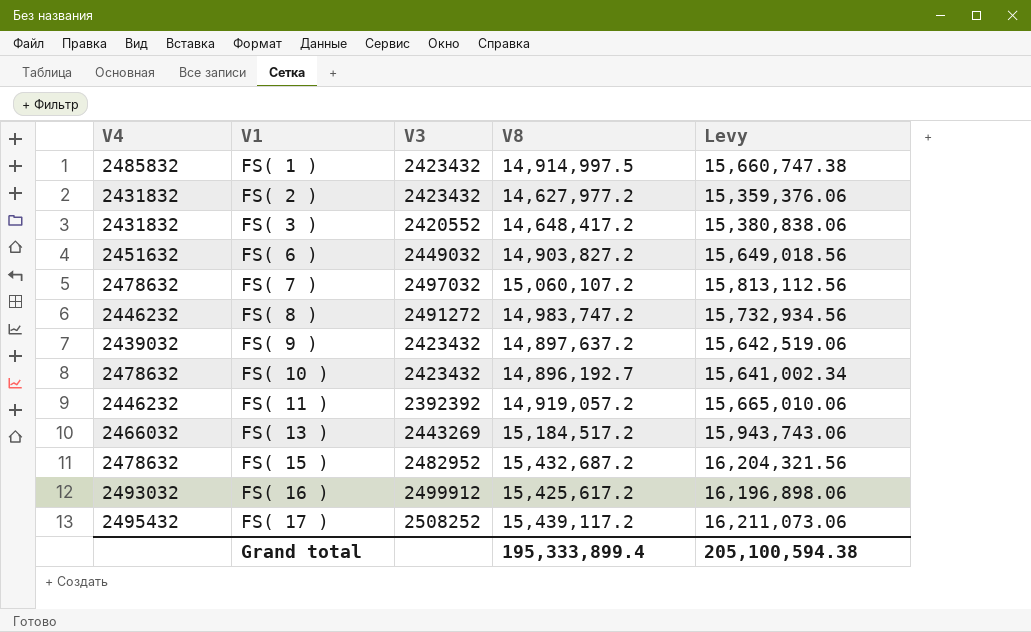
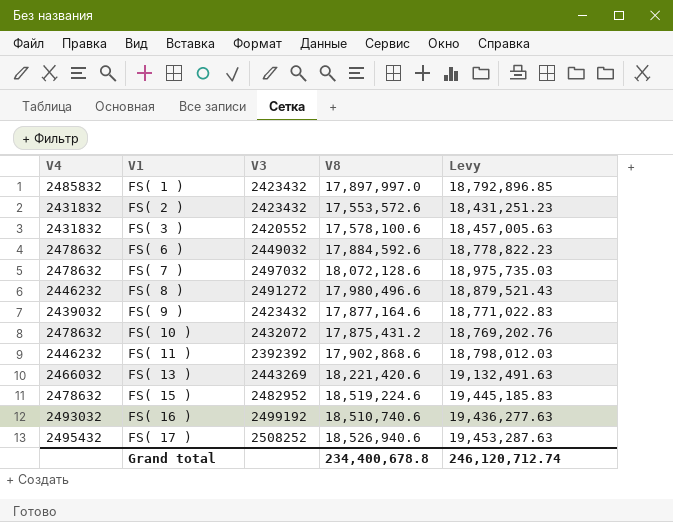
FS( 1 ) | V8: 14,914,997.5 -> 17,897,997.0
FS( 1 ) | Levy: 15,660,747.38 -> 18,792,896.85
FS( 2 ) | V8: 14,627,977.2 -> 17,553,572.6
FS( 2 ) | Levy: 15,359,376.06 -> 18,431,251.23
FS( 3 ) | V8: 14,648,417.2 -> 17,578,100.6
FS( 3 ) | Levy: 15,380,838.06 -> 18,457,005.63
FS( 6 ) | V4: 2451632 -> 2478632
FS( 6 ) | V8: 14,903,827.2 -> 17,884,592.6
FS( 6 ) | Levy: 15,649,018.56 -> 18,778,822.23
FS( 7 ) | V8: 15,060,107.2 -> 18,072,128.6
FS( 7 ) | Levy: 15,813,112.56 -> 18,975,735.03
FS( 8 ) | V8: 14,983,747.2 -> 17,980,496.6
FS( 8 ) | Levy: 15,732,934.56 -> 18,879,521.43
FS( 9 ) | V8: 14,897,637.2 -> 17,877,164.6
FS( 9 ) | Levy: 15,642,519.06 -> 18,771,022.83
FS( 10 ) | V3: 2423432 -> 2432072
FS( 10 ) | V8: 14,896,192.7 -> 17,875,431.2
FS( 10 ) | Levy: 15,641,002.34 -> 18,769,202.76
FS( 11 ) | V8: 14,919,057.2 -> 17,902,868.6
FS( 11 ) | Levy: 15,665,010.06 -> 18,798,012.03
FS( 13 ) | V8: 15,184,517.2 -> 18,221,420.6
FS( 13 ) | Levy: 15,943,743.06 -> 19,132,491.63
FS( 15 ) | V8: 15,432,687.2 -> 18,519,224.6
FS( 15 ) | Levy: 16,204,321.56 -> 19,445,185.83
FS( 16 ) | V3: 2499912 -> 2499192
FS( 16 ) | V8: 15,425,617.2 -> 18,510,740.6
FS( 16 ) | Levy: 16,196,898.06 -> 19,436,277.63
FS( 17 ) | V8: 15,439,117.2 -> 18,526,940.6
FS( 17 ) | Levy: 16,211,073.06 -> 19,453,287.63
Grand total | V8: 195,333,899.4 -> 234,400,678.8
Grand total | Levy: 205,100,594.38 -> 246,120,712.74

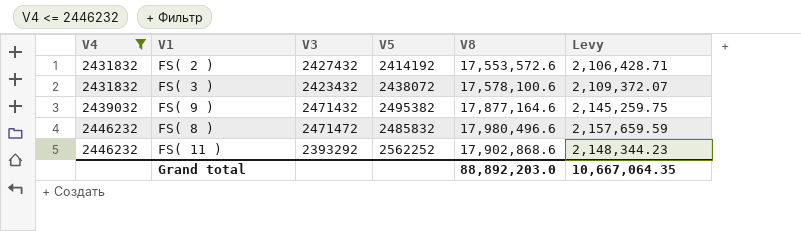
filter: none -> V4 <= 2446232
row order: V1 ascending -> V4 ascending
column V5 | position: none -> 4
column Levy | formula: [V8] * 1.05 -> [V8] * 0.12
FS( 2 ) | V3: 2423432 -> 2427432
FS( 3 ) | V3: 2420552 -> 2423432
FS( 9 ) | V3: 2423432 -> 2471432
FS( 8 ) | V3: 2491272 -> 2471472
FS( 11 ) | V3: 2392392 -> 2393292
Grand total | V8: 234,400,678.8 -> 88,892,203.0
Grand total | Levy: 246,120,712.74 -> 10,667,064.35

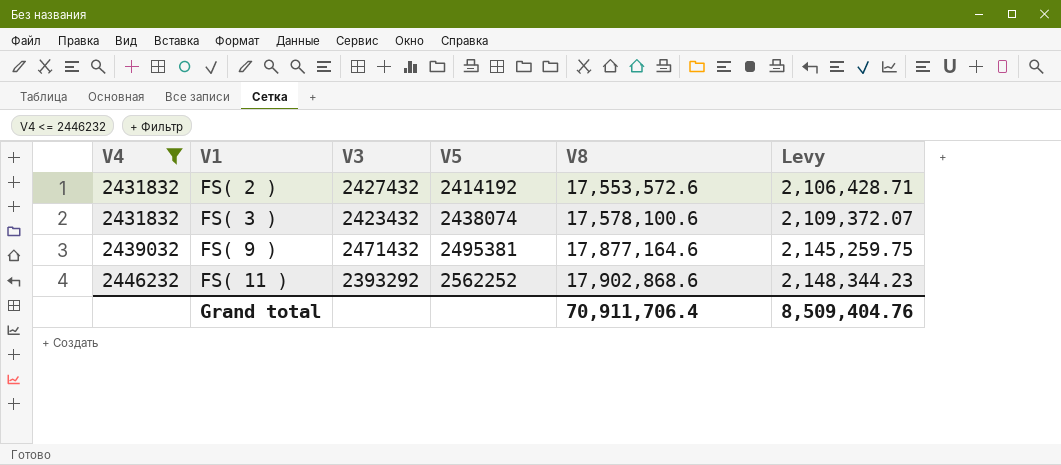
row FS( 8 ): 2446232 | 2471472 | 2485832 | 17,980,496.6 | 2,157,659.59 -> none
FS( 3 ) | V5: 2438072 -> 2438074
FS( 9 ) | V5: 2495382 -> 2495381
Grand total | V8: 88,892,203.0 -> 70,911,706.4
Grand total | Levy: 10,667,064.35 -> 8,509,404.76

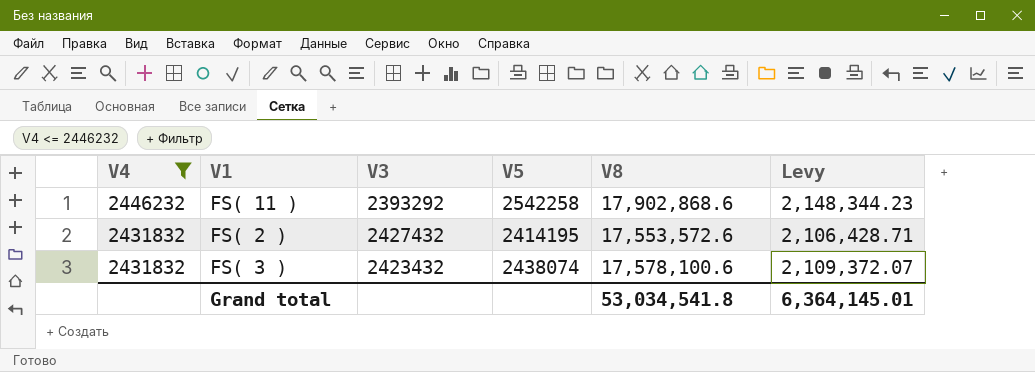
row order: V4 ascending -> V4 descending
row FS( 9 ): 2439032 | 2471432 | 2495381 | 17,877,164.6 | 2,145,259.75 -> none
FS( 11 ) | V5: 2562252 -> 2542258
FS( 2 ) | V5: 2414192 -> 2414195
Grand total | V8: 70,911,706.4 -> 53,034,541.8
Grand total | Levy: 8,509,404.76 -> 6,364,145.01

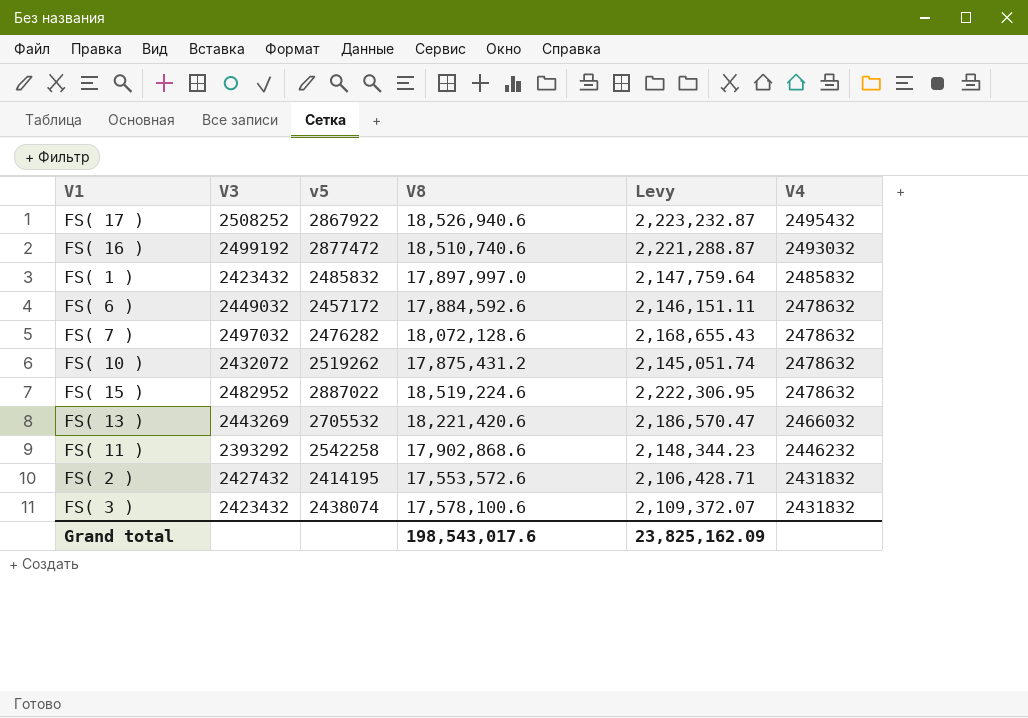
filter: V4 <= 2446232 -> none
column name: V5 -> v5
column V4 | position: 1 -> 6
Grand total | V8: 53,034,541.8 -> 198,543,017.6
Grand total | Levy: 6,364,145.01 -> 23,825,162.09

